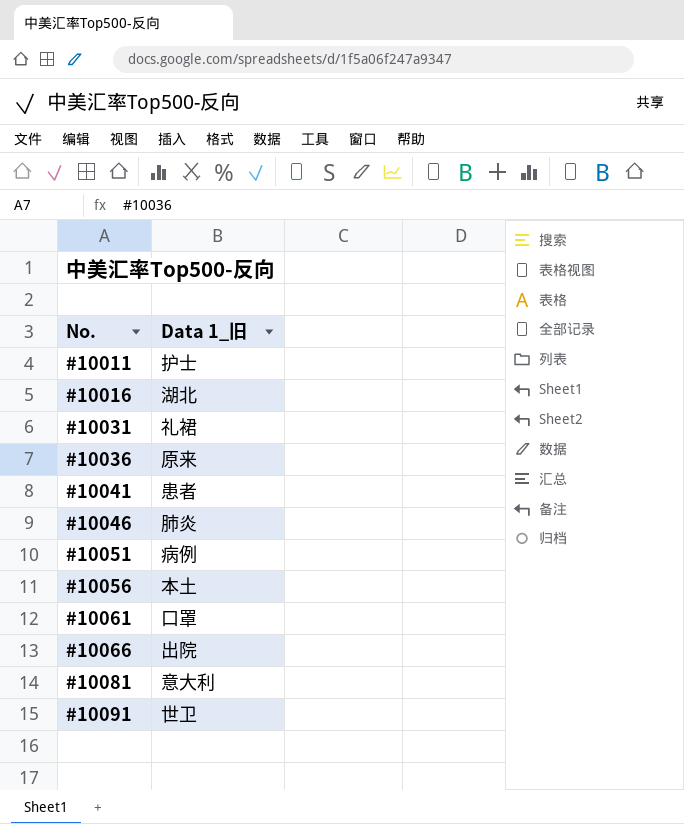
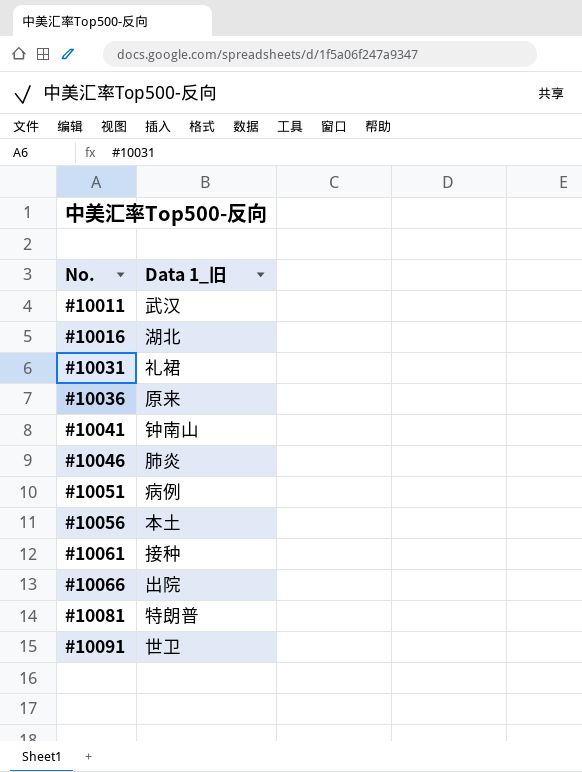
#10011 | Data 1_旧: 护士 -> 武汉
#10041 | Data 1_旧: 患者 -> 钟南山
#10061 | Data 1_旧: 口罩 -> 接种
#10081 | Data 1_旧: 意大利 -> 特朗普

